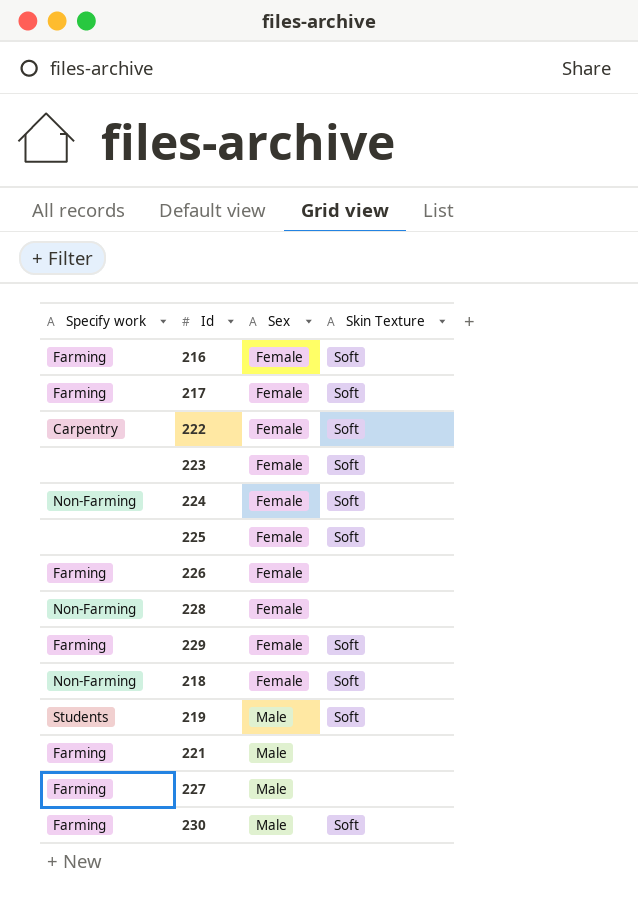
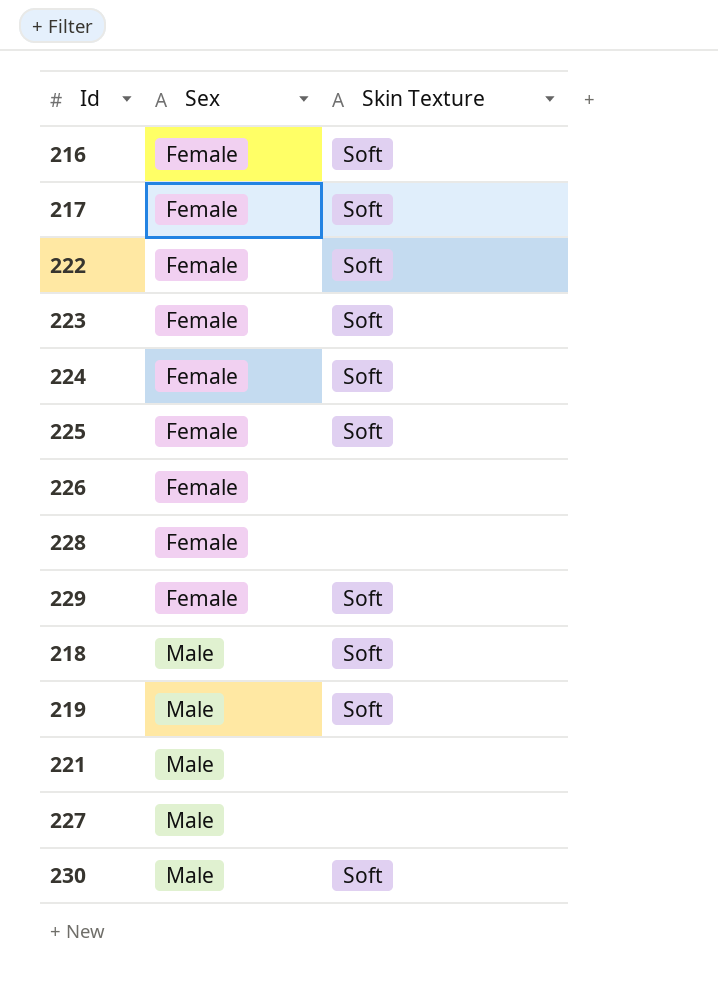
column Specify work | position: 1 -> none
218 | Sex: Female -> Male

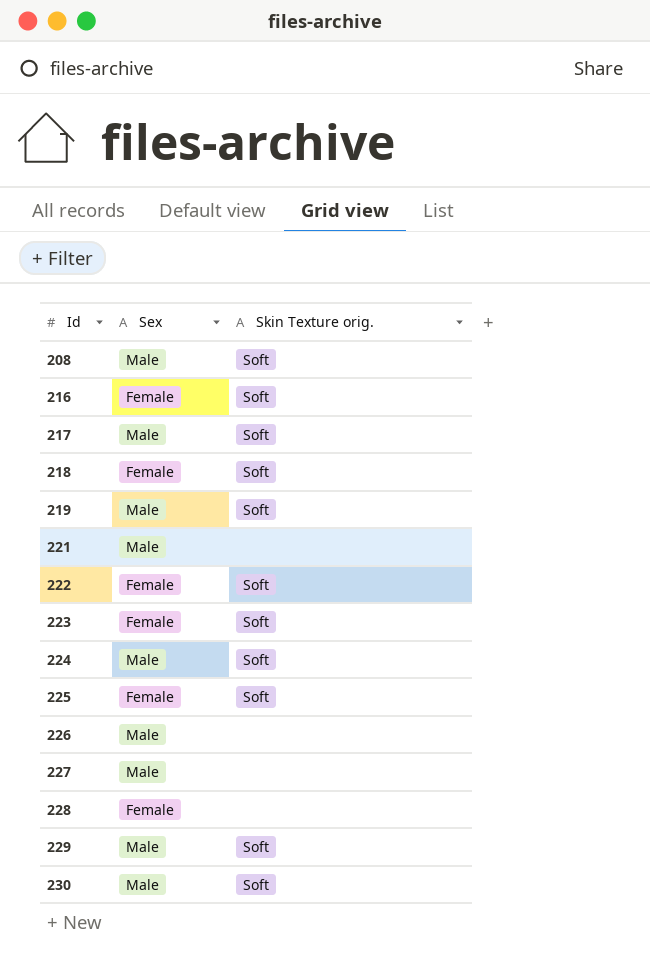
row order: Sex ascending -> Id ascending
column name: Skin Texture -> Skin Texture orig.
row 208: none -> Male | Soft
217 | Sex: Female -> Male
218 | Sex: Male -> Female
224 | Sex: Female -> Male
226 | Sex: Female -> Male
229 | Sex: Female -> Male

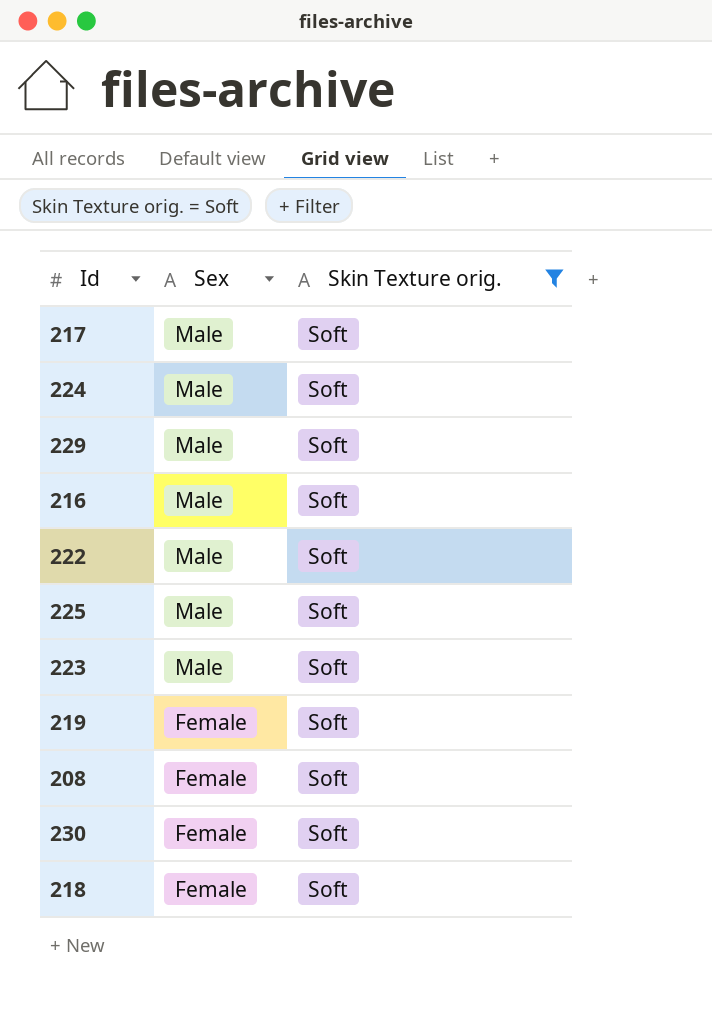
filter: none -> Skin Texture orig. = Soft
row order: Id ascending -> Sex descending
216 | Sex: Female -> Male
222 | Sex: Female -> Male
225 | Sex: Female -> Male
223 | Sex: Female -> Male
219 | Sex: Male -> Female
208 | Sex: Male -> Female
230 | Sex: Male -> Female

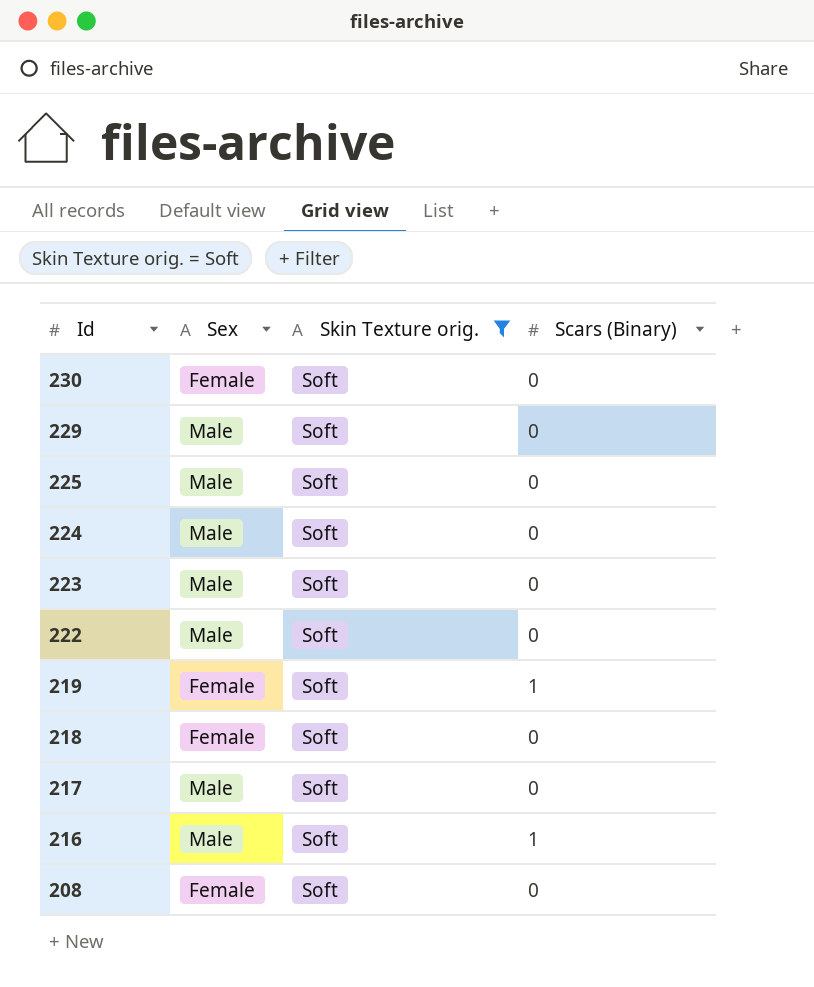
row order: Sex descending -> Id descending
column Scars (Binary) | position: none -> 4

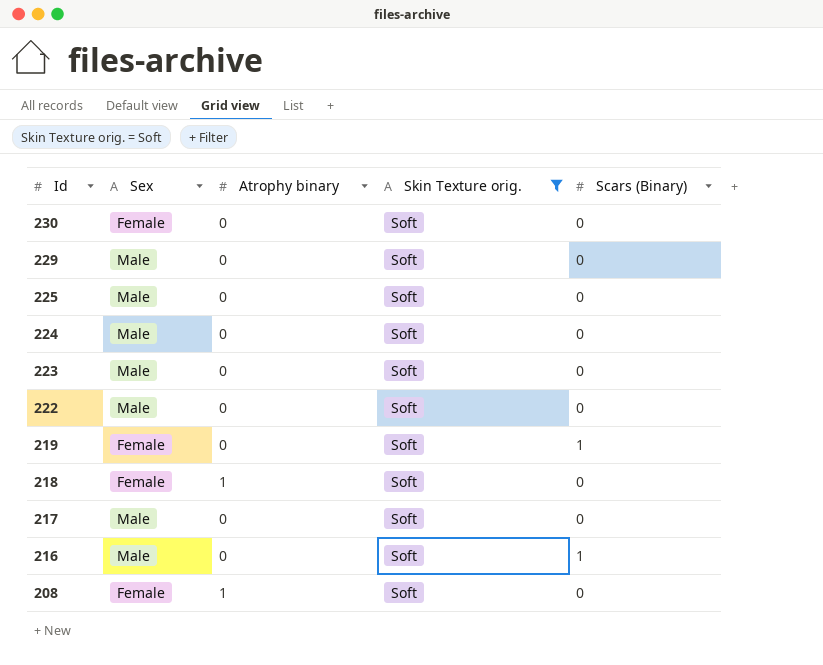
column Atrophy binary | position: none -> 3

